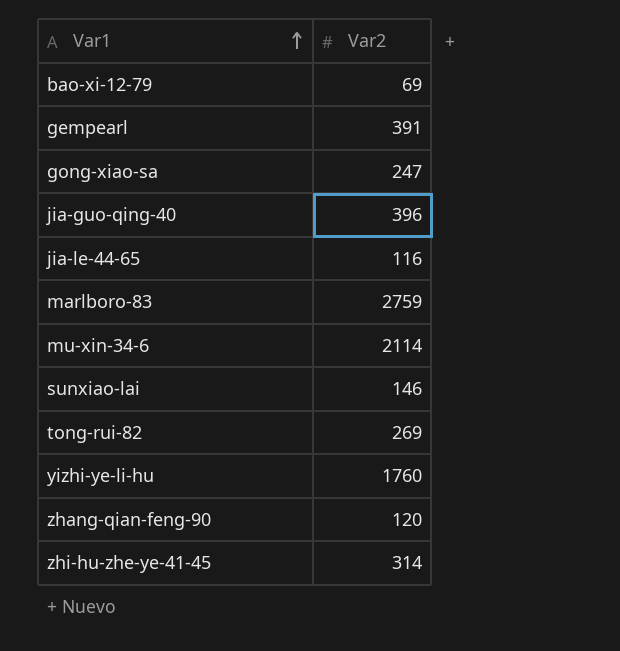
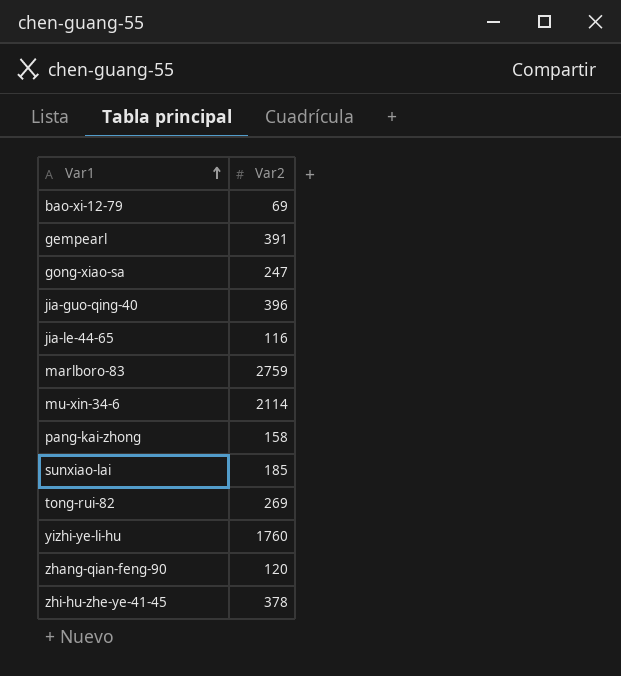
row pang-kai-zhong: none -> 158
sunxiao-lai | Var2: 146 -> 185
zhi-hu-zhe-ye-41-45 | Var2: 314 -> 378

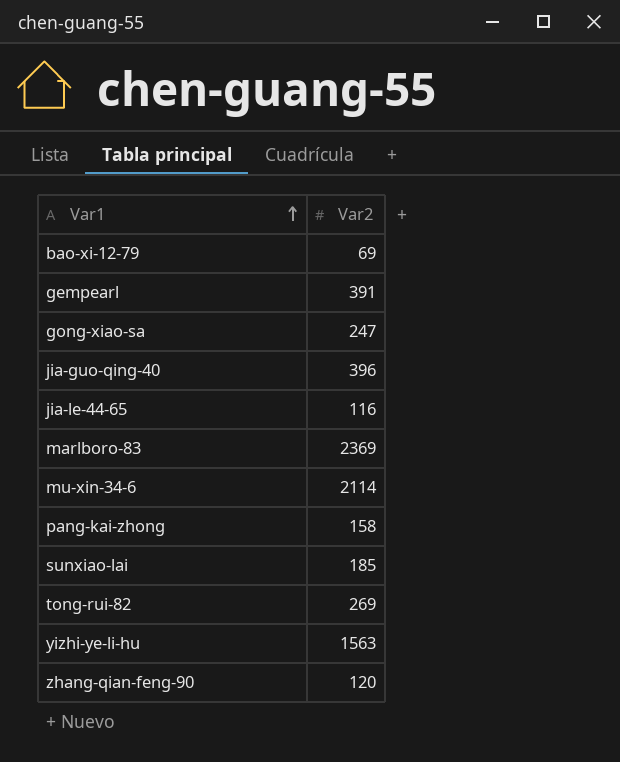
row zhi-hu-zhe-ye-41-45: 378 -> none
marlboro-83 | Var2: 2759 -> 2369
yizhi-ye-li-hu | Var2: 1760 -> 1563

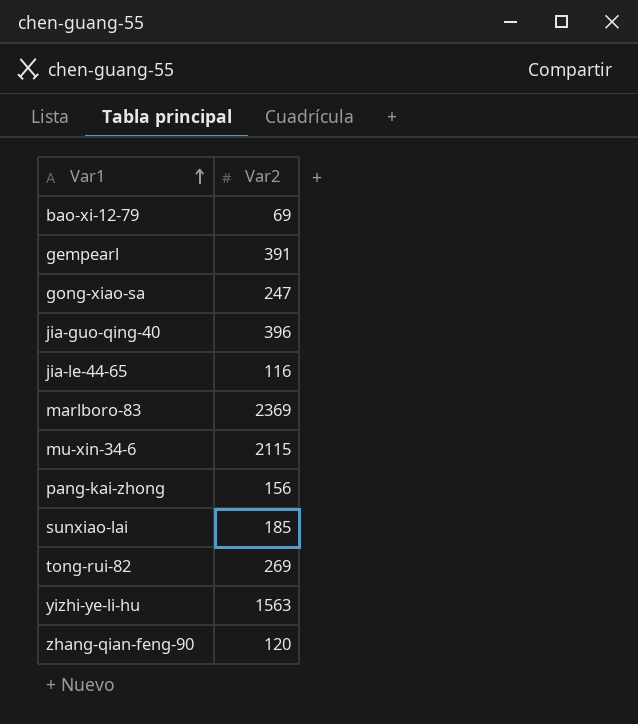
mu-xin-34-6 | Var2: 2114 -> 2115
pang-kai-zhong | Var2: 158 -> 156

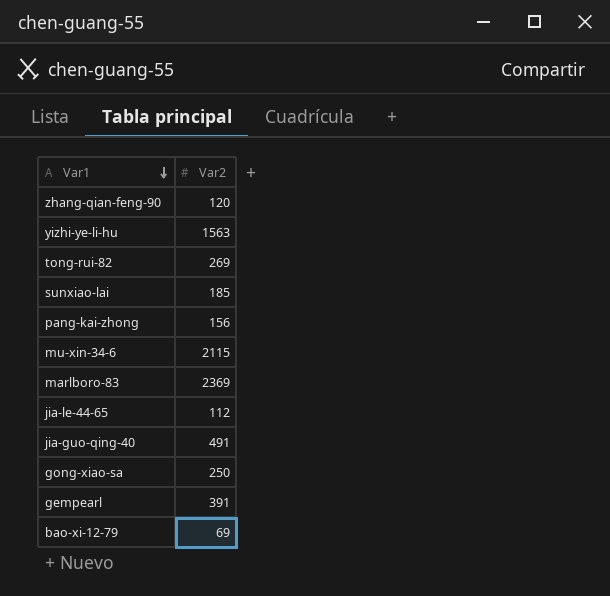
row order: Var1 ascending -> Var1 descending
jia-le-44-65 | Var2: 116 -> 112
jia-guo-qing-40 | Var2: 396 -> 491
gong-xiao-sa | Var2: 247 -> 250

